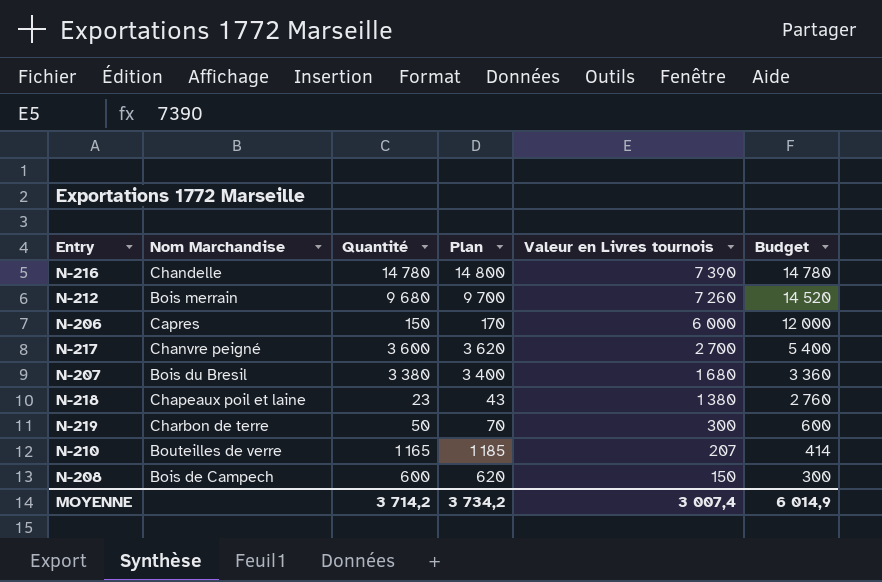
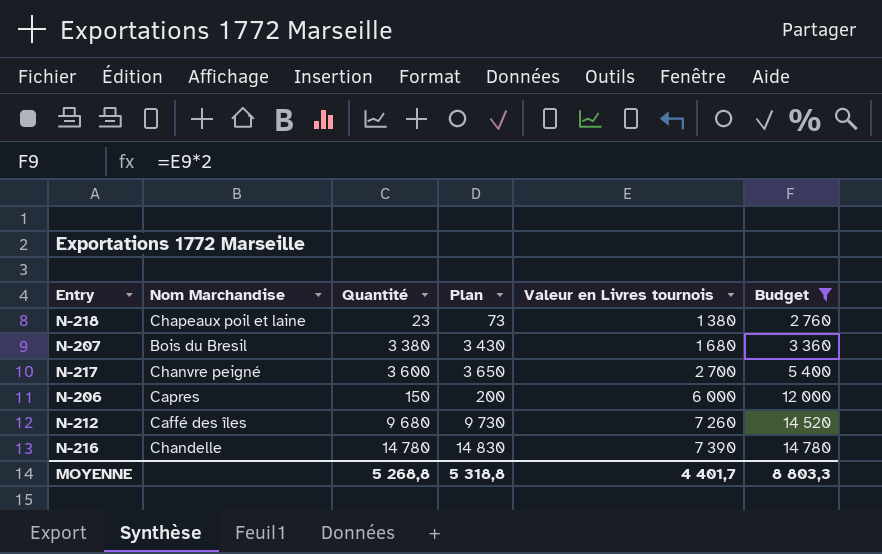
filter: none -> Budget >= 2 760
row order: Valeur en Livres tournois descending -> Valeur en Livres tournois ascending
column Plan | formula: [Quantité] + 20 -> [Quantité] + 50
N-212 | Nom Marchandise: Bois merrain -> Caffé des îles
MOYENNE | Quantité: 3 714,2 -> 5 268,8
MOYENNE | Plan: 3 734,2 -> 5 318,8
MOYENNE | Valeur en Livres tournois: 3 007,4 -> 4 401,7
MOYENNE | Budget: 6 014,9 -> 8 803,3

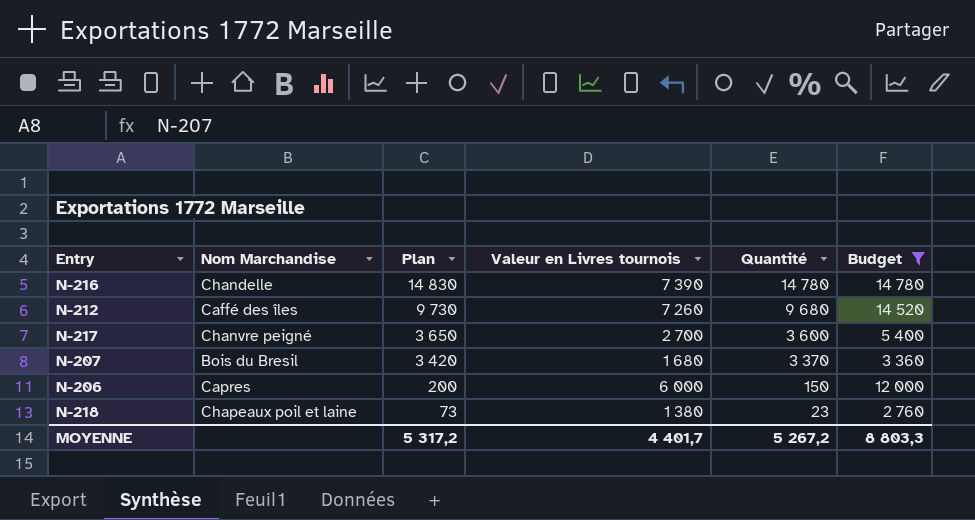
row order: Valeur en Livres tournois ascending -> Plan descending
column Quantité | position: 3 -> 5
N-207 | Plan: 3 430 -> 3 420
N-207 | Quantité: 3 380 -> 3 370
MOYENNE | Plan: 5 318,8 -> 5 317,2
MOYENNE | Quantité: 5 268,8 -> 5 267,2

